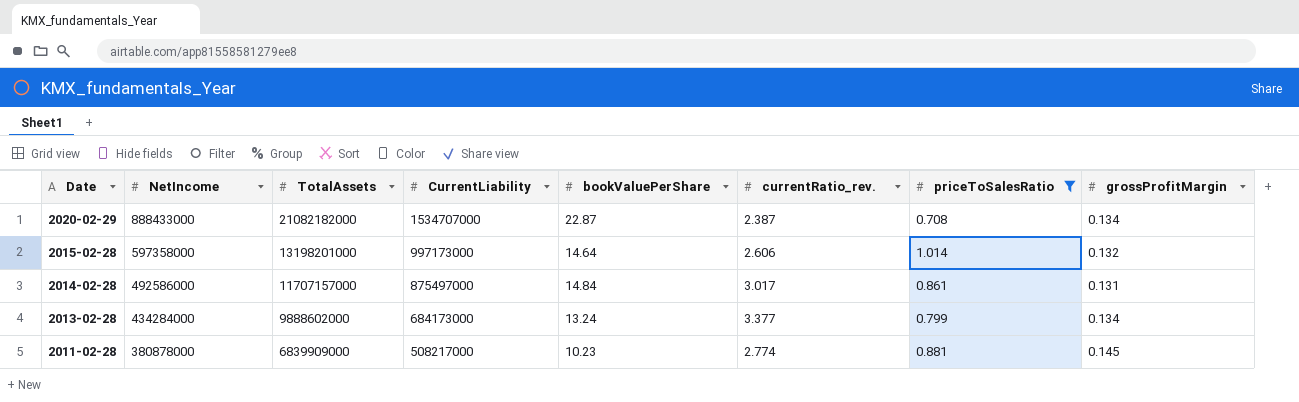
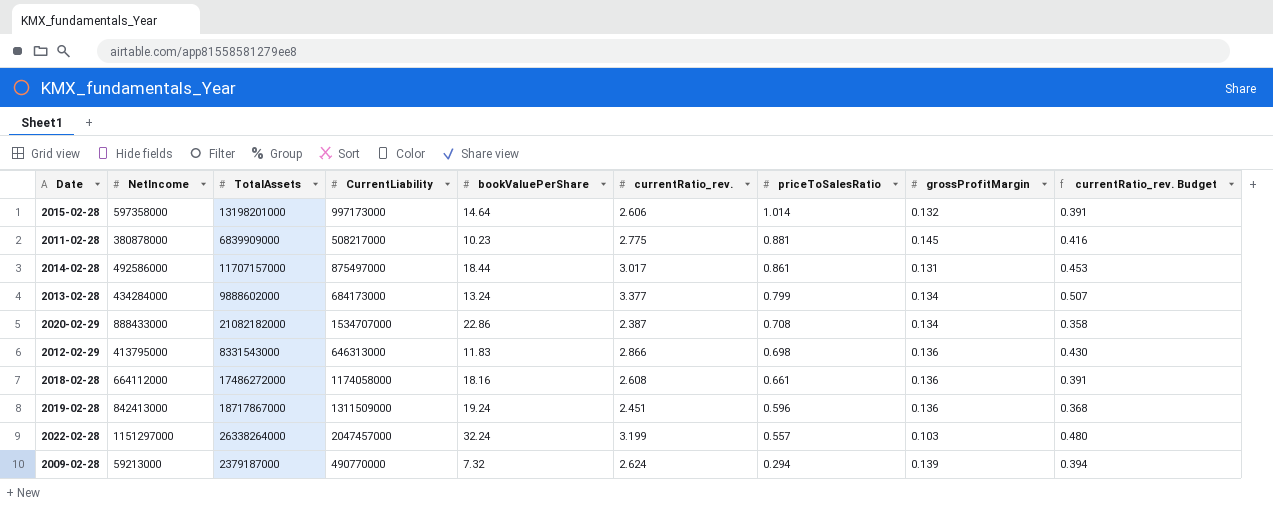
filter: priceToSalesRatio >= 0.708 -> none
row order: Date descending -> priceToSalesRatio descending
column currentRatio_rev. Budget | formula: none -> [currentRatio_rev.] * 0.15
2011-02-28 | currentRatio_rev.: 2.774 -> 2.775
2014-02-28 | bookValuePerShare: 14.84 -> 18.44
2020-02-29 | bookValuePerShare: 22.87 -> 22.86

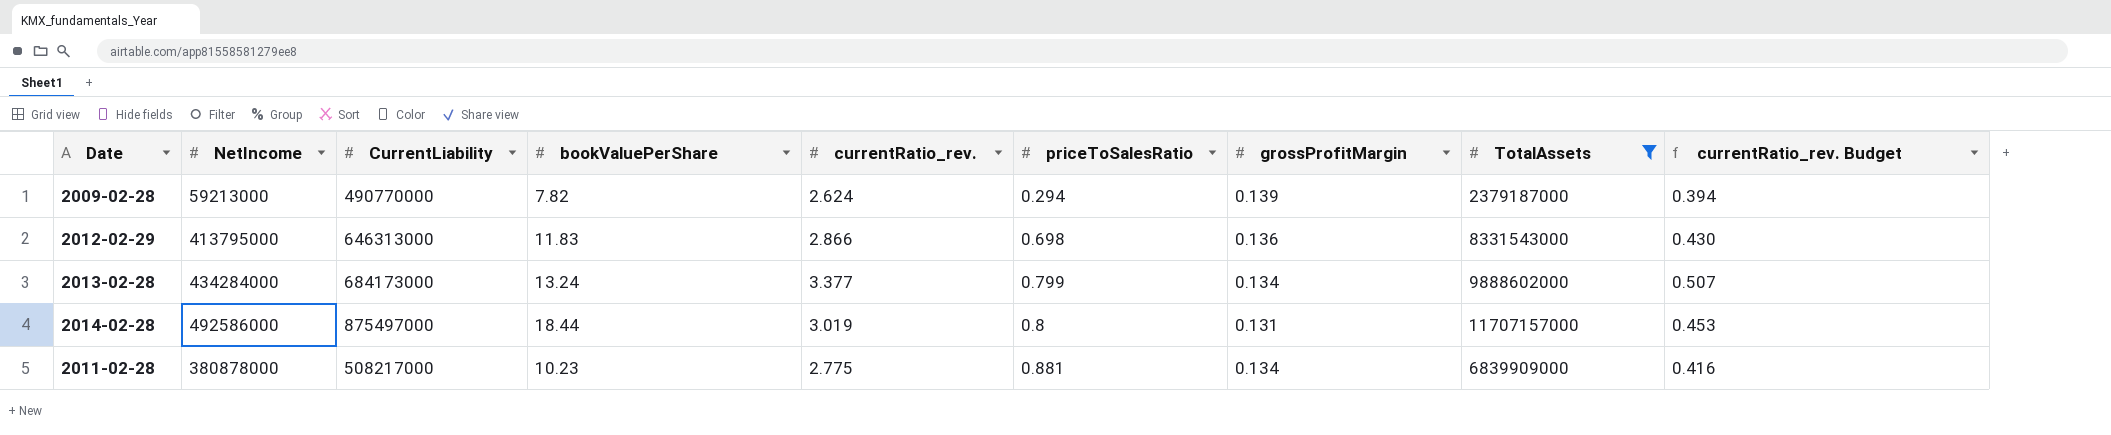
filter: none -> TotalAssets <= 11707157000
row order: priceToSalesRatio descending -> priceToSalesRatio ascending
column TotalAssets | position: 3 -> 8
2009-02-28 | bookValuePerShare: 7.32 -> 7.82
2014-02-28 | currentRatio_rev.: 3.017 -> 3.019
2014-02-28 | priceToSalesRatio: 0.861 -> 0.8
2011-02-28 | grossProfitMargin: 0.145 -> 0.134

